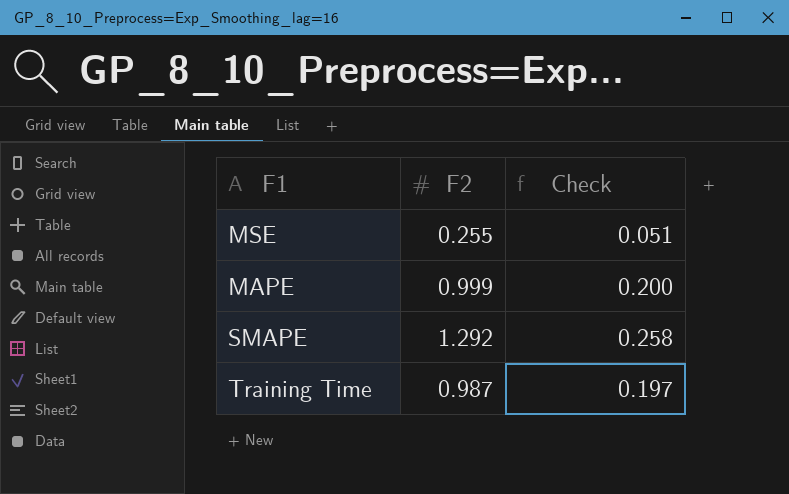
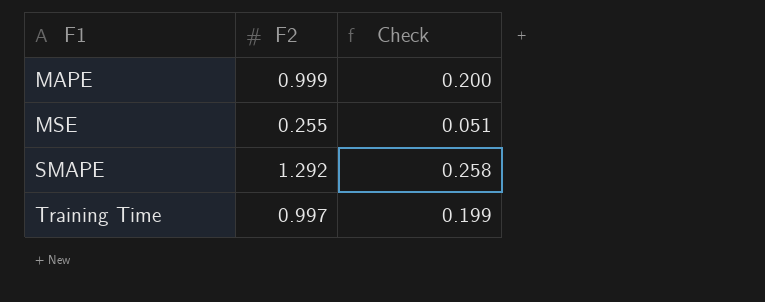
row order: none -> F1 ascending
Training Time | F2: 0.987 -> 0.997
Training Time | Check: 0.197 -> 0.199

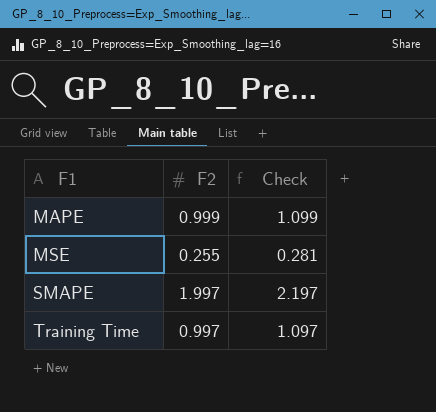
column Check | formula: [F2] * 0.2 -> [F2] * 1.1
SMAPE | F2: 1.292 -> 1.997

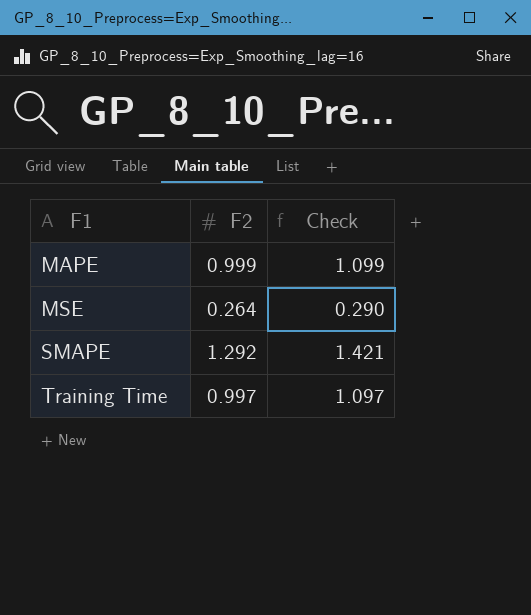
MSE | F2: 0.255 -> 0.264
MSE | Check: 0.281 -> 0.290
SMAPE | F2: 1.997 -> 1.292
SMAPE | Check: 2.197 -> 1.421

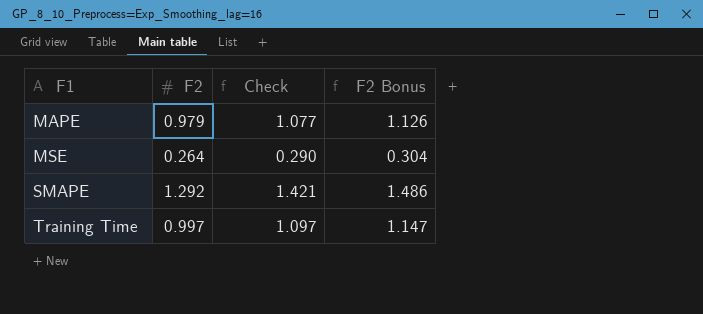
column F2 Bonus | formula: none -> [F2] * 1.15
MAPE | F2: 0.999 -> 0.979
MAPE | Check: 1.099 -> 1.077

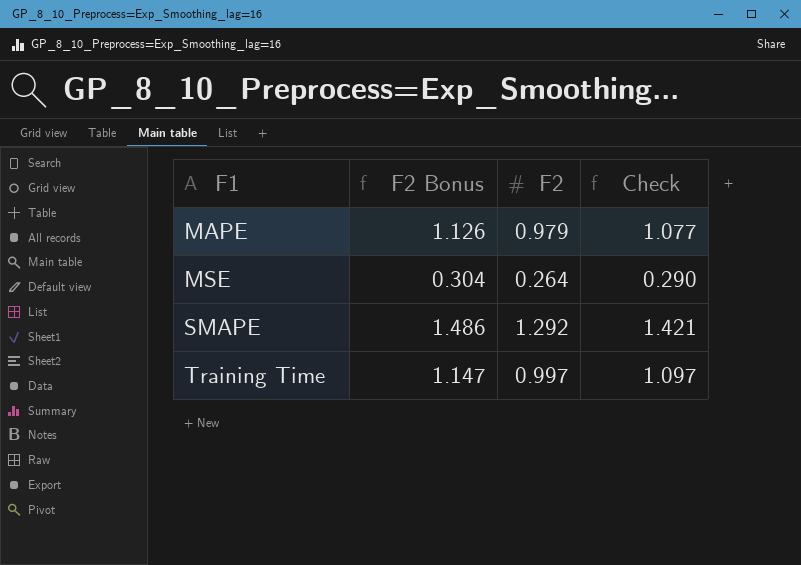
column F2 Bonus | position: 4 -> 2

